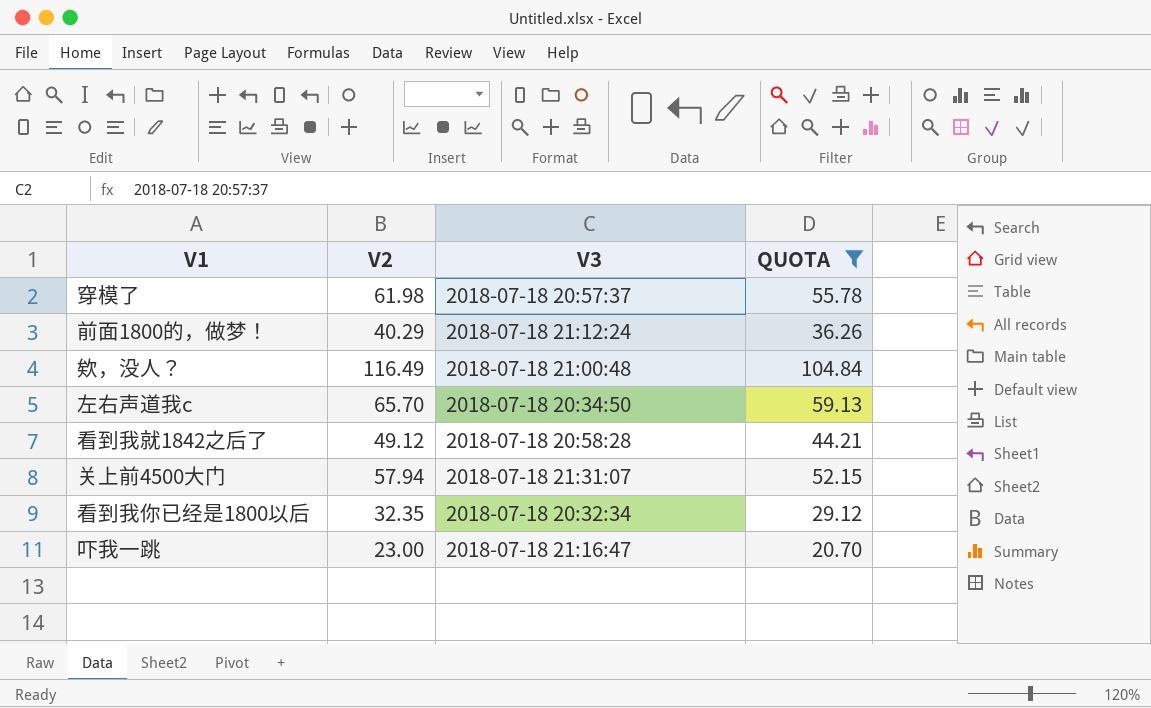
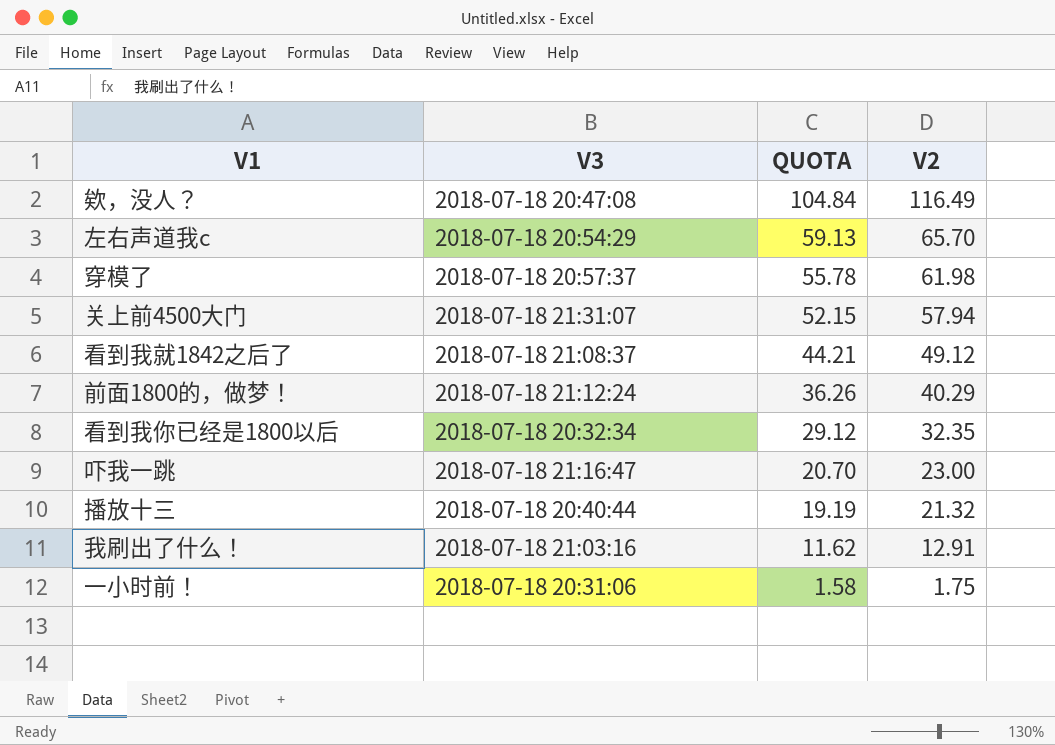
filter: QUOTA >= 20.70 -> none
row order: none -> QUOTA descending
column V2 | position: 2 -> 4
欸，没人？ | V3: 2018-07-18 21:00:48 -> 2018-07-18 20:47:08
左右声道我c | V3: 2018-07-18 20:34:50 -> 2018-07-18 20:54:29
看到我就1842之后了 | V3: 2018-07-18 20:58:28 -> 2018-07-18 21:08:37

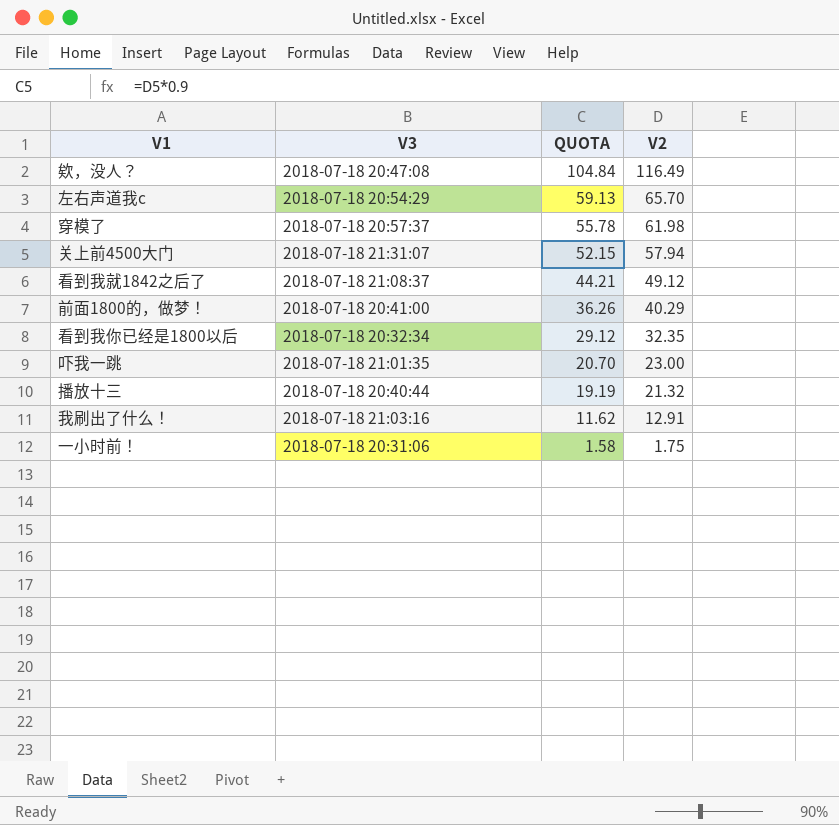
前面1800的，做梦！ | V3: 2018-07-18 21:12:24 -> 2018-07-18 20:41:00
吓我一跳 | V3: 2018-07-18 21:16:47 -> 2018-07-18 21:01:35

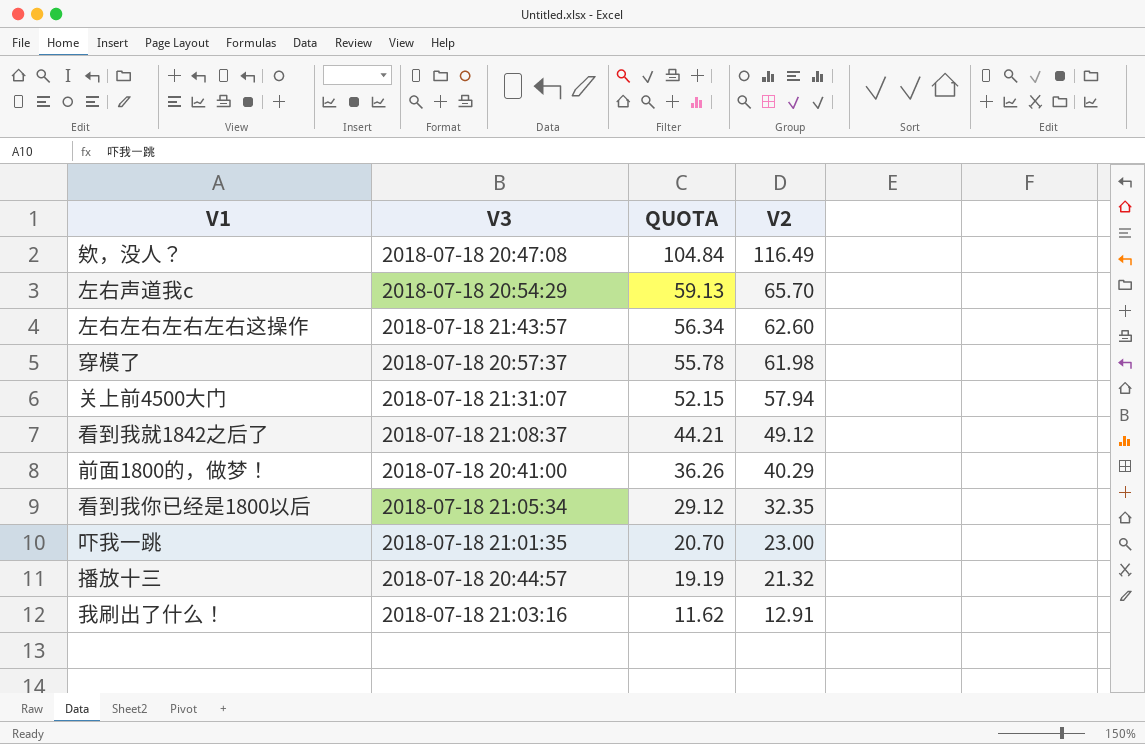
row 一小时前！: 2018-07-18 20:31:06 | 1.58 | 1.75 -> none
row 左右左右左右左右这操作: none -> 2018-07-18 21:43:57 | 56.34 | 62.60
看到我你已经是1800以后 | V3: 2018-07-18 20:32:34 -> 2018-07-18 21:05:34
播放十三 | V3: 2018-07-18 20:40:44 -> 2018-07-18 20:44:57

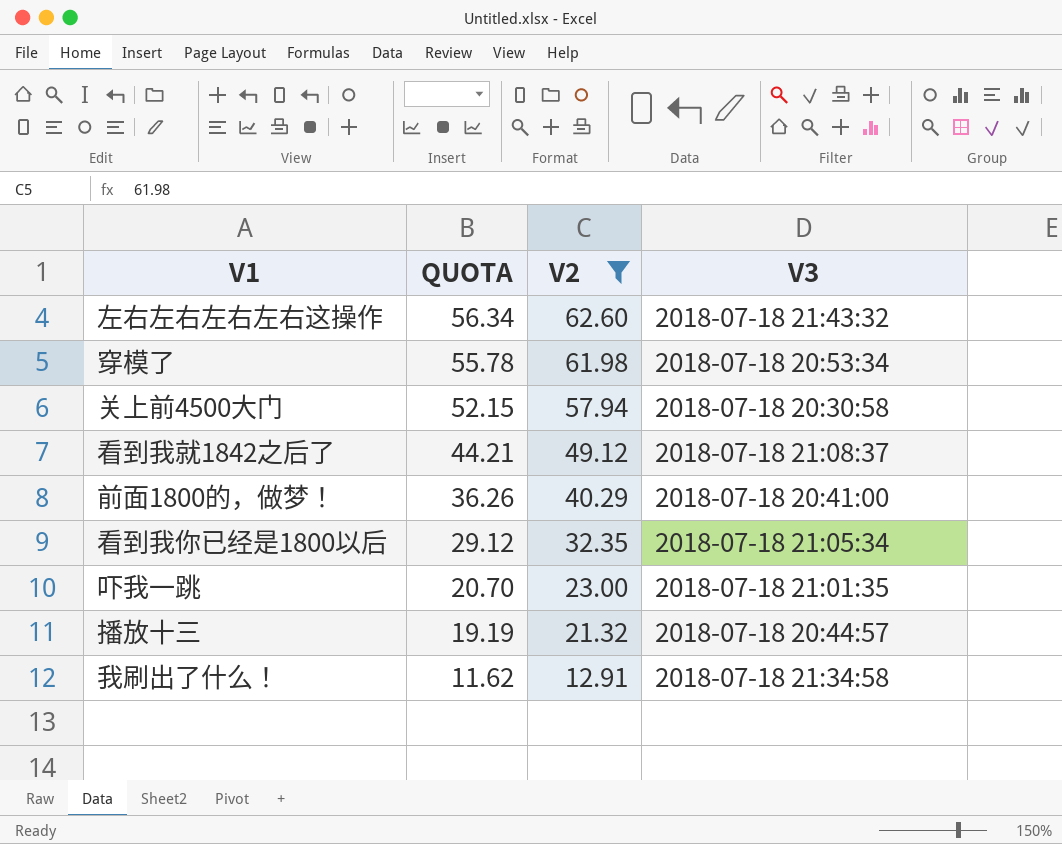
filter: none -> V2 <= 62.60
column V3 | position: 2 -> 4
左右左右左右左右这操作 | V3: 2018-07-18 21:43:57 -> 2018-07-18 21:43:32
穿模了 | V3: 2018-07-18 20:57:37 -> 2018-07-18 20:53:34
关上前4500大门 | V3: 2018-07-18 21:31:07 -> 2018-07-18 20:30:58
我刷出了什么！ | V3: 2018-07-18 21:03:16 -> 2018-07-18 21:34:58

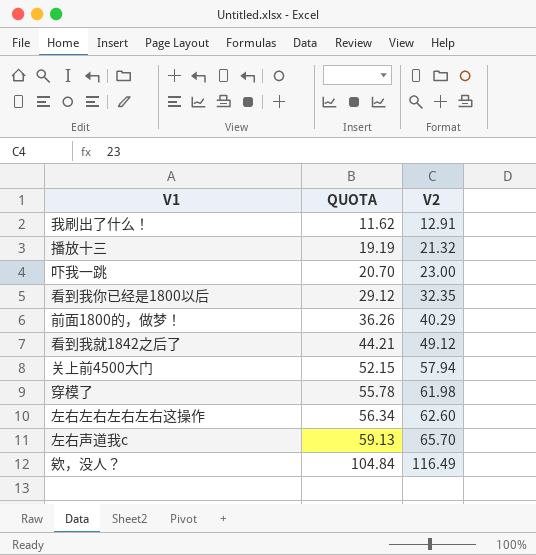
filter: V2 <= 62.60 -> none
row order: QUOTA descending -> QUOTA ascending
column V3 | position: 4 -> none

